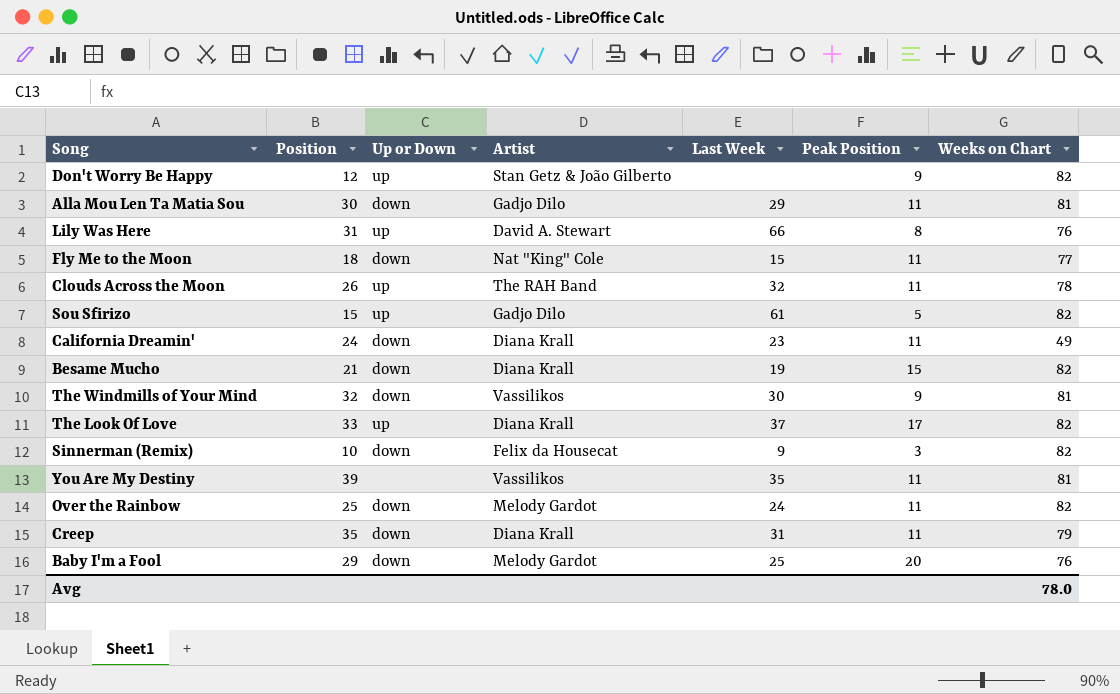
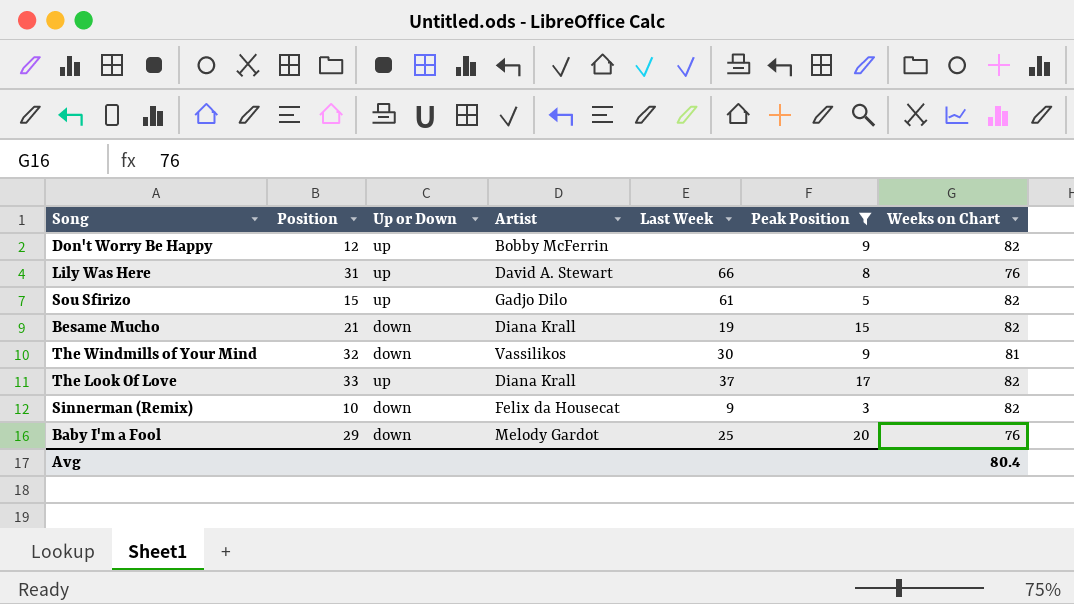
filter: none -> Peak Position != 11
Don't Worry Be Happy | Artist: Stan Getz & João Gilberto -> Bobby McFerrin
Avg | Weeks on Chart: 78.0 -> 80.4

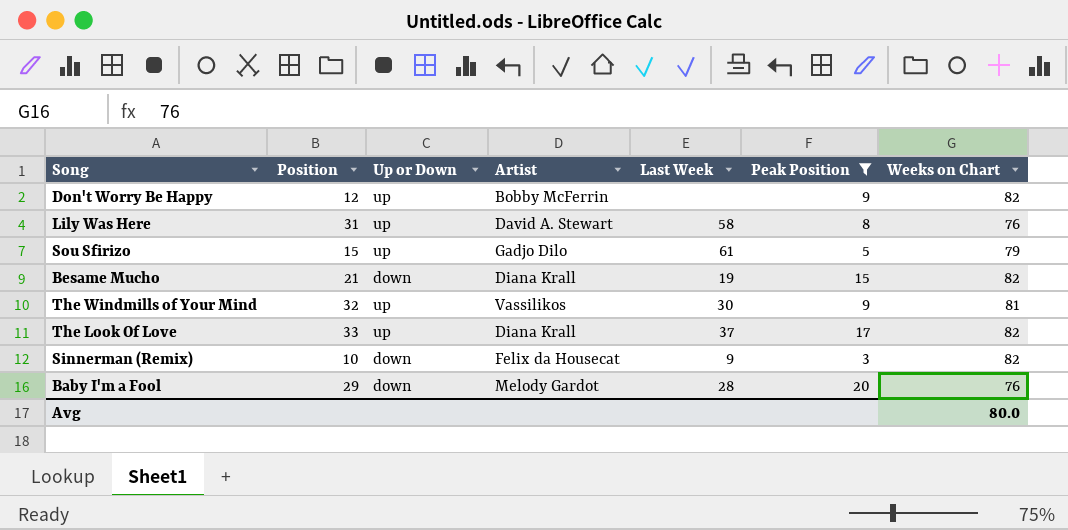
Lily Was Here | Last Week: 66 -> 58
Sou Sfirizo | Weeks on Chart: 82 -> 79
The Windmills of Your Mind | Up or Down: down -> up
Baby I'm a Fool | Last Week: 25 -> 28
Avg | Weeks on Chart: 80.4 -> 80.0

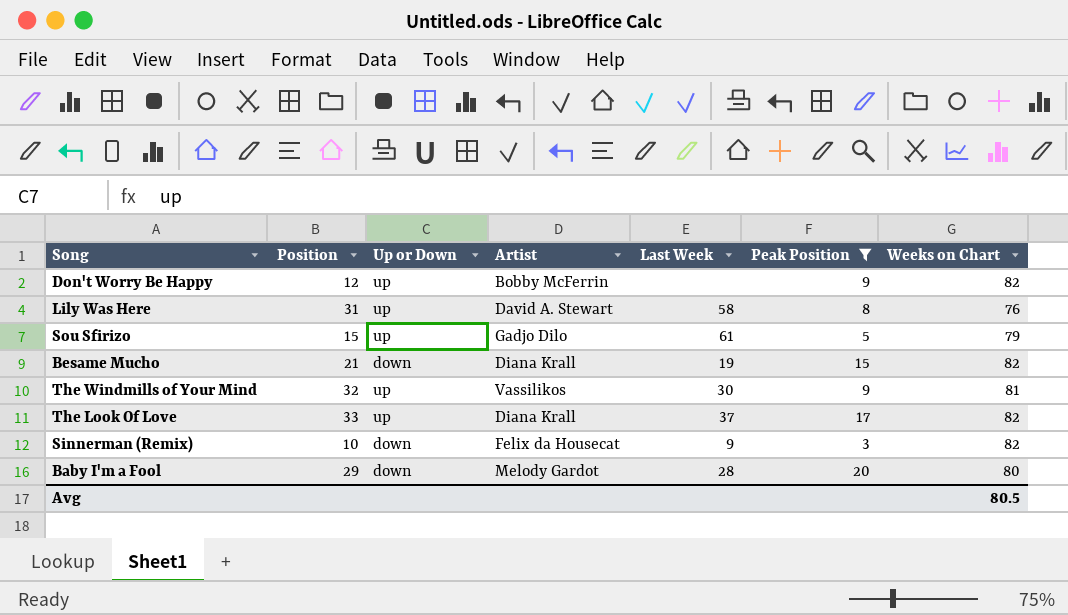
Baby I'm a Fool | Weeks on Chart: 76 -> 80
Avg | Weeks on Chart: 80.0 -> 80.5

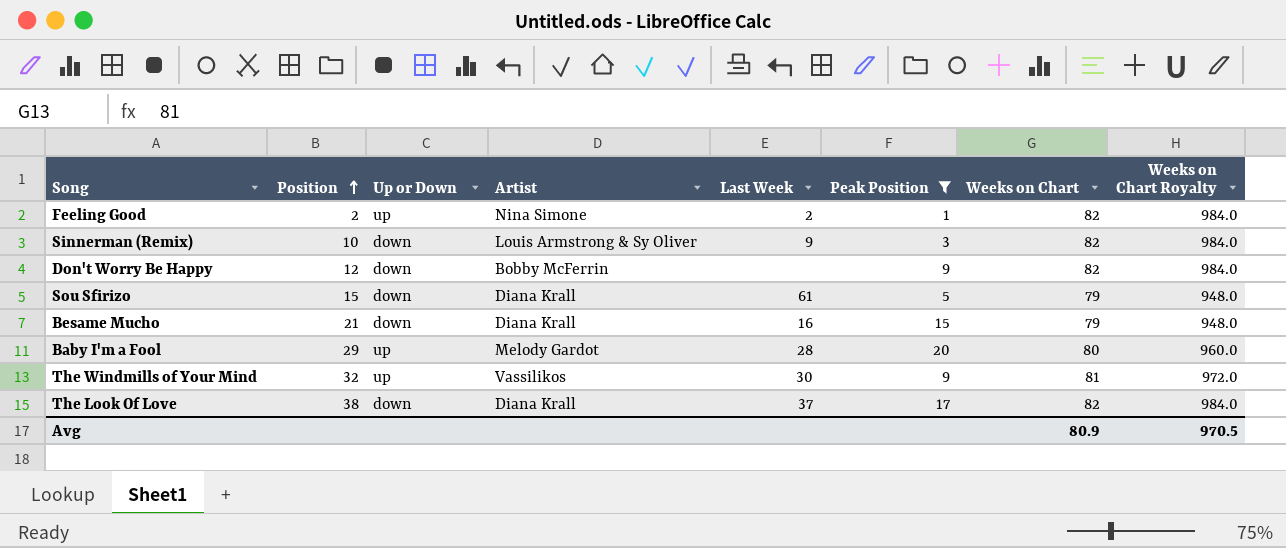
row order: none -> Position ascending
column Weeks on Chart Royalty | formula: none -> [Weeks on Chart] * 12
row Lily Was Here: 31 | up | David A. Stewart | 58 | 8 | 76 -> none
row Feeling Good: none -> 2 | up | Nina Simone | 2 | 1 | 82 | 984.0
Sinnerman (Remix) | Artist: Felix da Housecat -> Louis Armstrong & Sy Oliver
Don't Worry Be Happy | Up or Down: up -> down
Sou Sfirizo | Up or Down: up -> down
Sou Sfirizo | Artist: Gadjo Dilo -> Diana Krall
Besame Mucho | Last Week: 19 -> 16
Besame Mucho | Weeks on Chart: 82 -> 79
Baby I'm a Fool | Up or Down: down -> up
The Look Of Love | Position: 33 -> 38
The Look Of Love | Up or Down: up -> down
Avg | Weeks on Chart: 80.5 -> 80.9

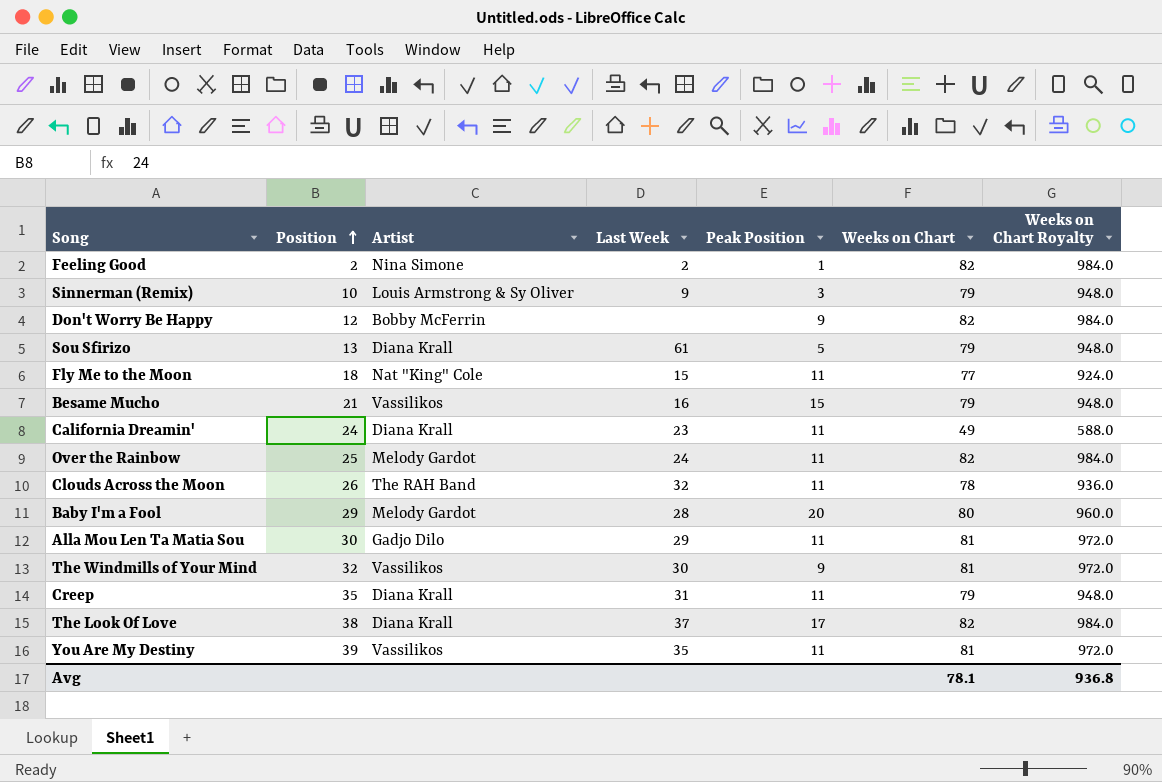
filter: Peak Position != 11 -> none
column Up or Down | position: 3 -> none
Sinnerman (Remix) | Weeks on Chart: 82 -> 79
Sinnerman (Remix) | Weeks on Chart Royalty: 984.0 -> 948.0
Sou Sfirizo | Position: 15 -> 13
Besame Mucho | Artist: Diana Krall -> Vassilikos
Avg | Weeks on Chart: 80.9 -> 78.1
Avg | Weeks on Chart Royalty: 970.5 -> 936.8

